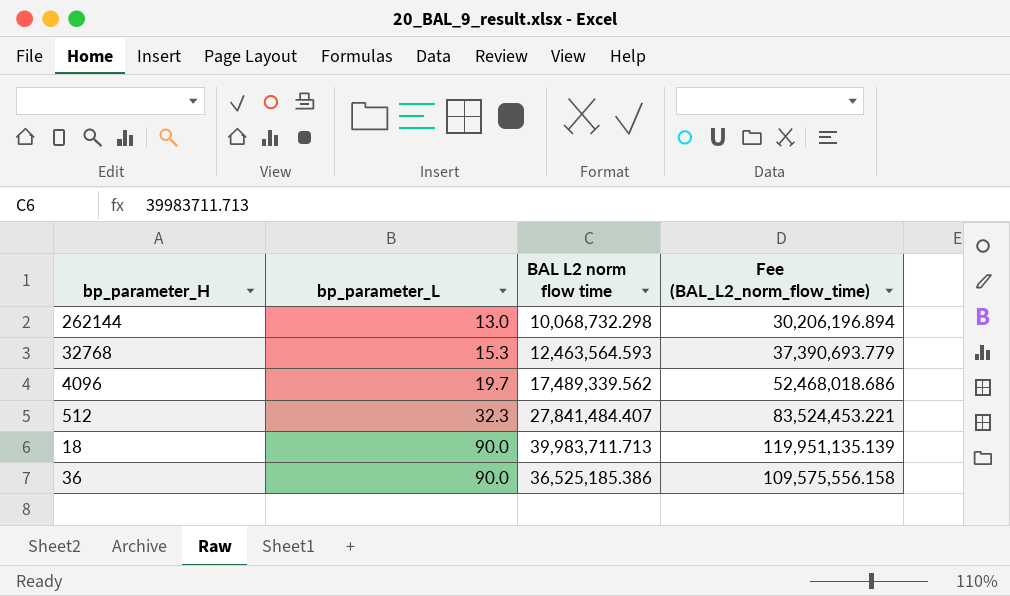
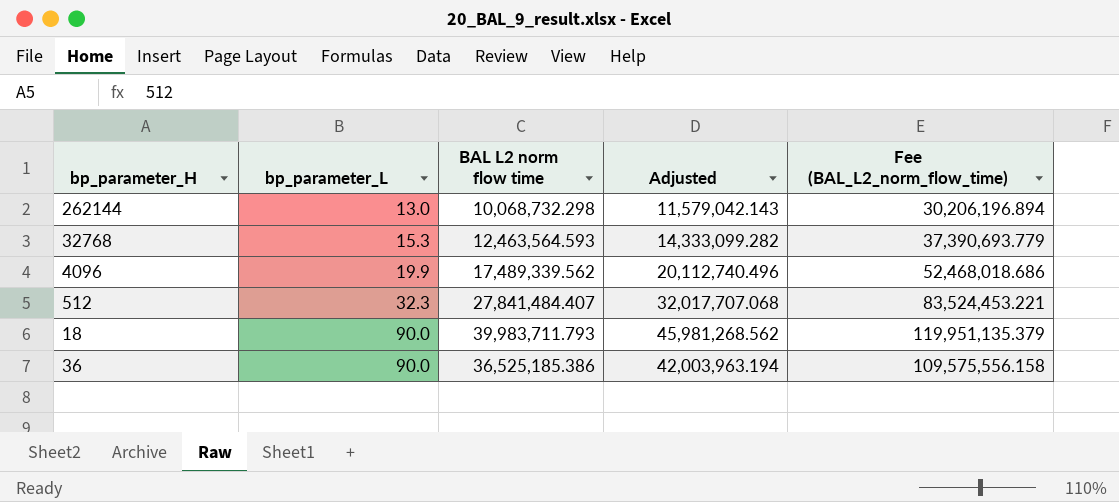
column Adjusted | formula: none -> [BAL L2 norm flow time] * 1.15
4096 | bp_parameter_L: 19.7 -> 19.9
18 | BAL L2 norm flow time: 39,983,711.713 -> 39,983,711.793
18 | Fee (BAL_L2_norm_flow_time): 119,951,135.139 -> 119,951,135.379

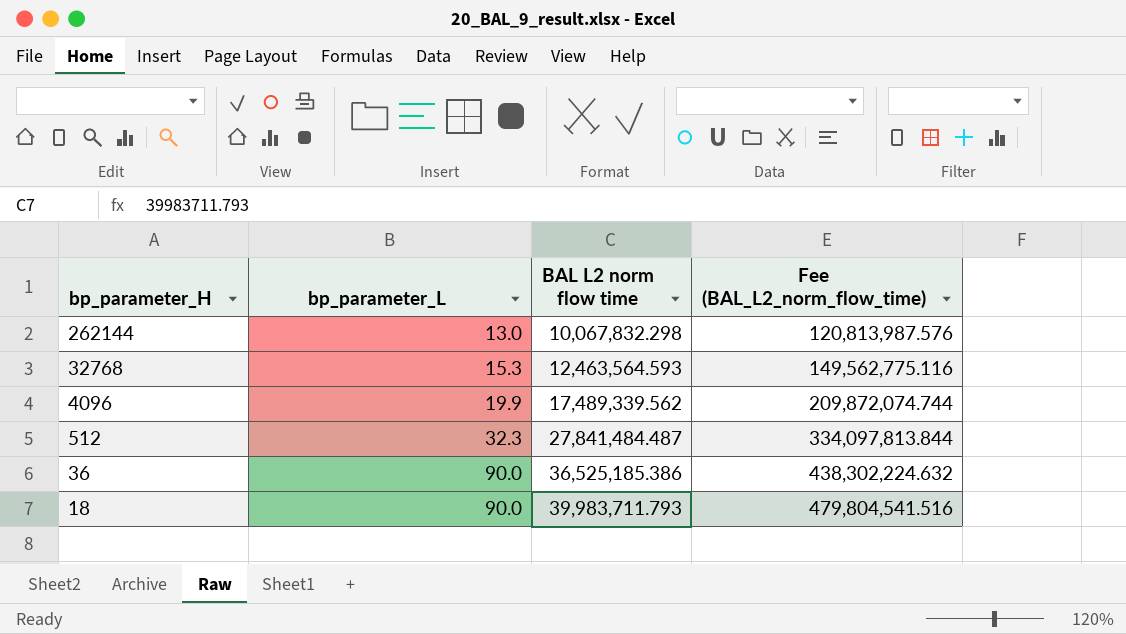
row order: bp_parameter_L ascending -> bp_parameter_H descending
column Adjusted | formula: [BAL L2 norm flow time] * 1.15 -> none
column Fee (BAL_L2_norm_flow_time) | formula: [BAL L2 norm flow time] * 3 -> [BAL L2 norm flow time] * 12
262144 | BAL L2 norm flow time: 10,068,732.298 -> 10,067,832.298
512 | BAL L2 norm flow time: 27,841,484.407 -> 27,841,484.487

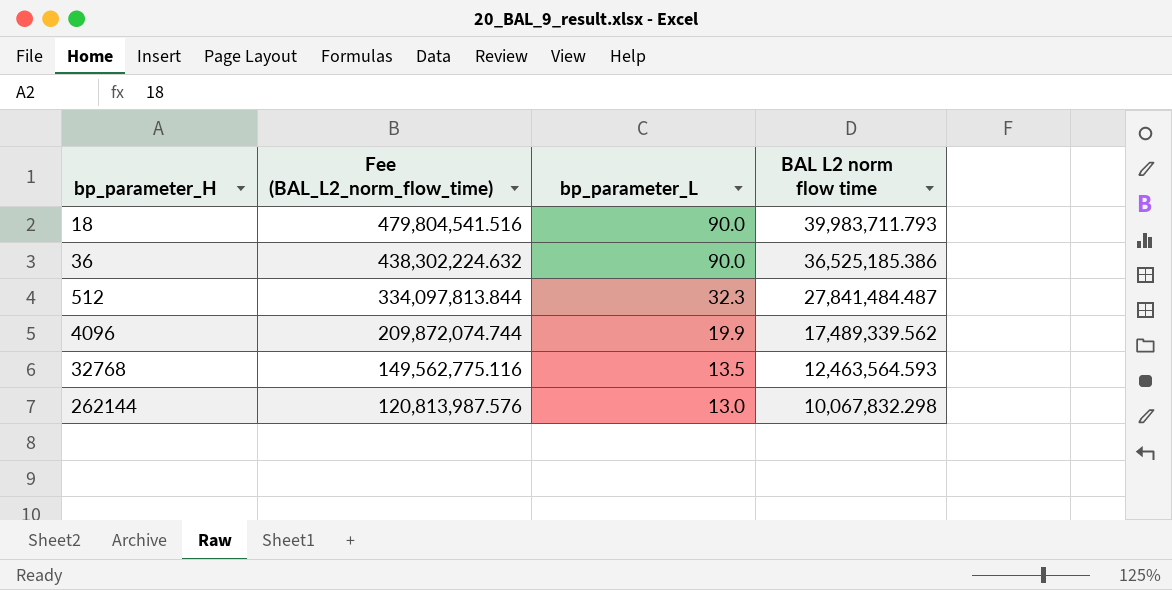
row order: bp_parameter_H descending -> bp_parameter_H ascending
column Fee (BAL_L2_norm_flow_time) | position: 4 -> 2
32768 | bp_parameter_L: 15.3 -> 13.5

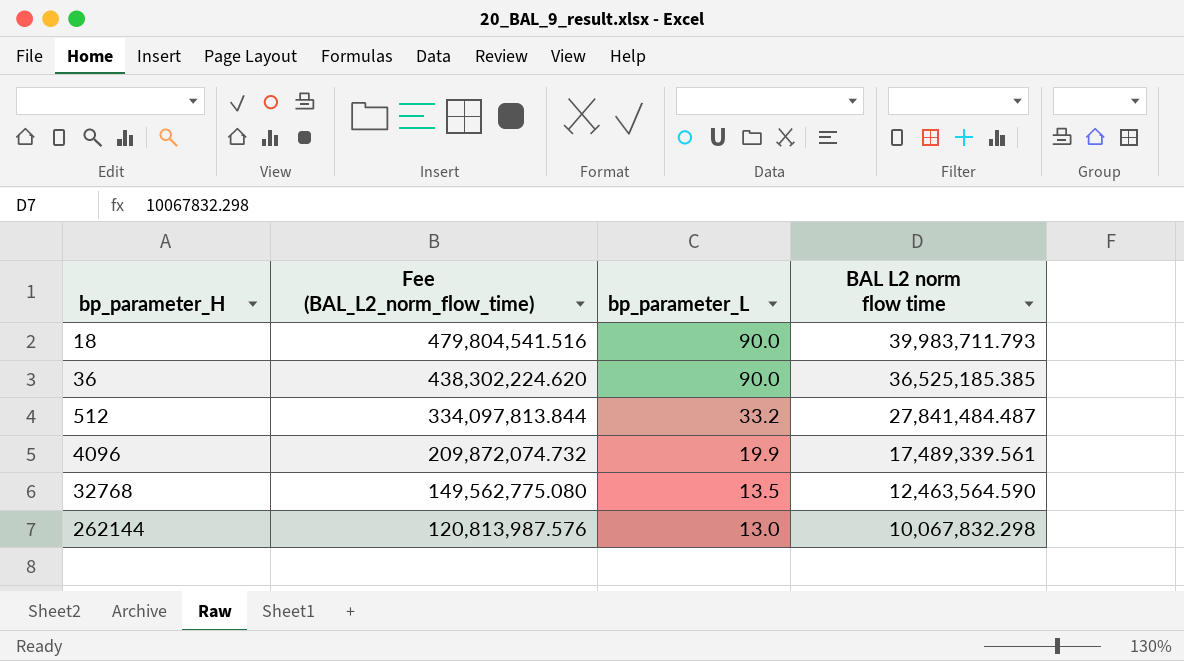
36 | Fee (BAL_L2_norm_flow_time): 438,302,224.632 -> 438,302,224.620
36 | BAL L2 norm flow time: 36,525,185.386 -> 36,525,185.385
512 | bp_parameter_L: 32.3 -> 33.2
4096 | Fee (BAL_L2_norm_flow_time): 209,872,074.744 -> 209,872,074.732
4096 | BAL L2 norm flow time: 17,489,339.562 -> 17,489,339.561
32768 | Fee (BAL_L2_norm_flow_time): 149,562,775.116 -> 149,562,775.080
32768 | BAL L2 norm flow time: 12,463,564.593 -> 12,463,564.590

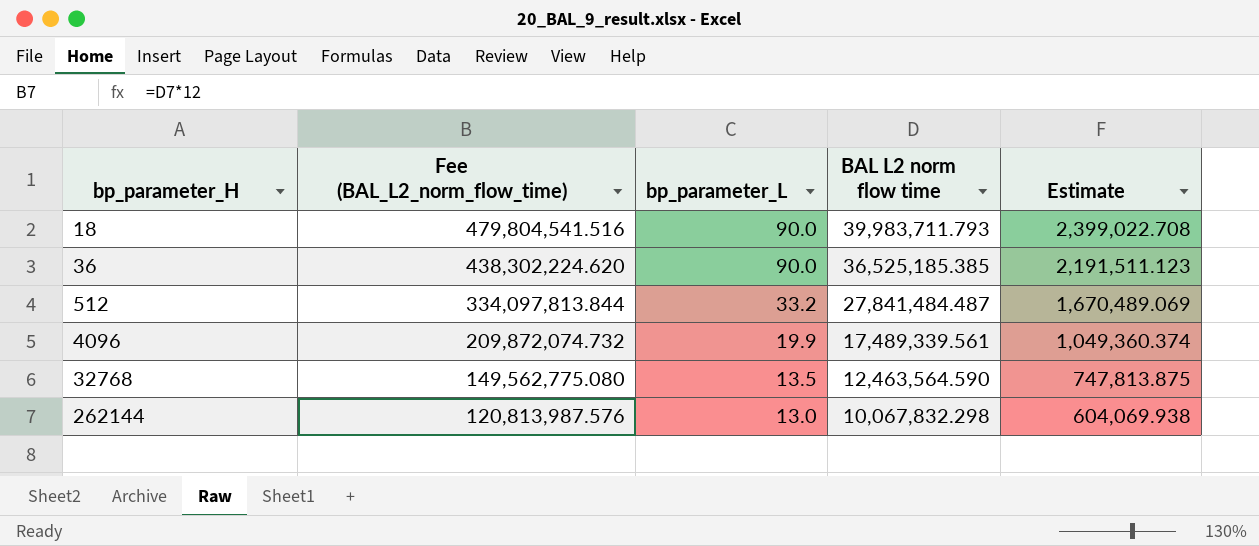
column Estimate | formula: none -> [BAL L2 norm flow time] * 0.06

